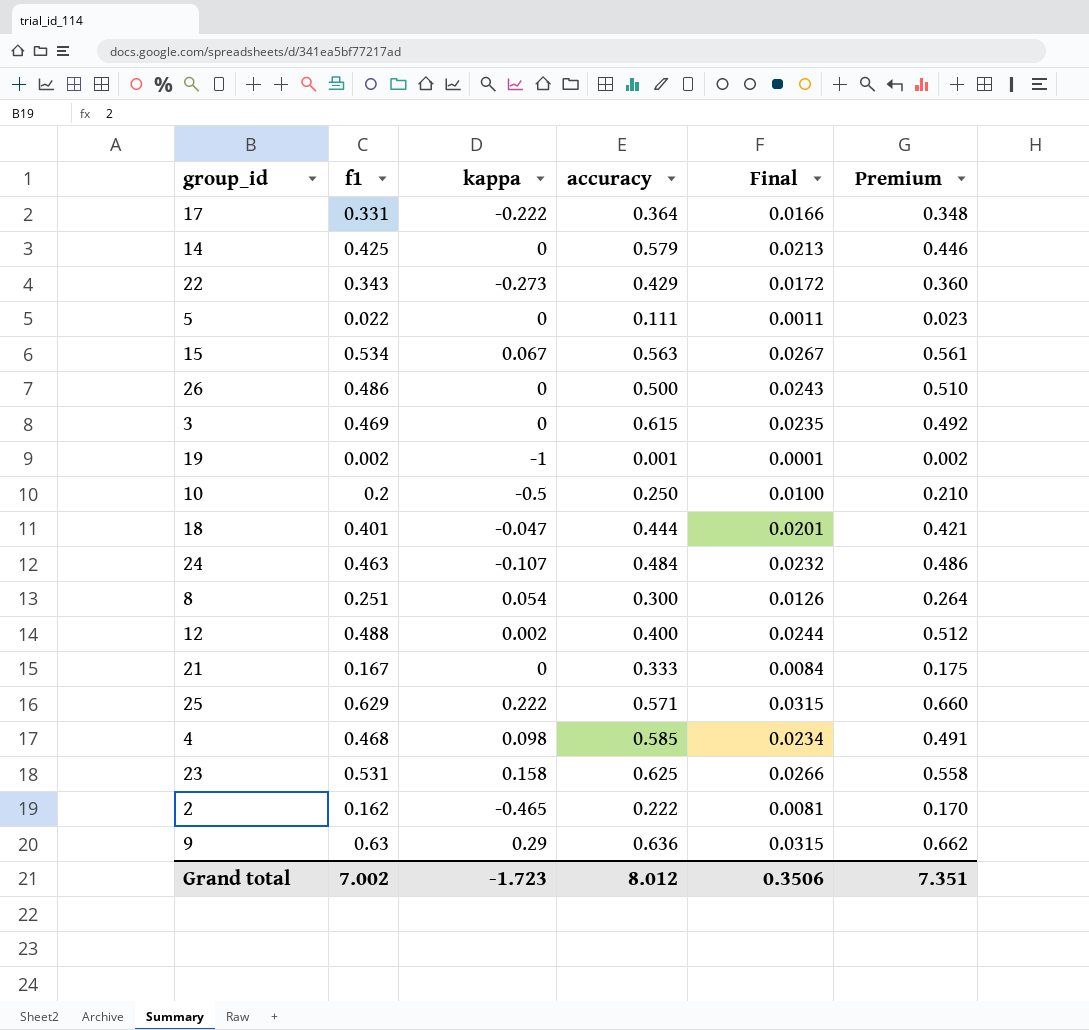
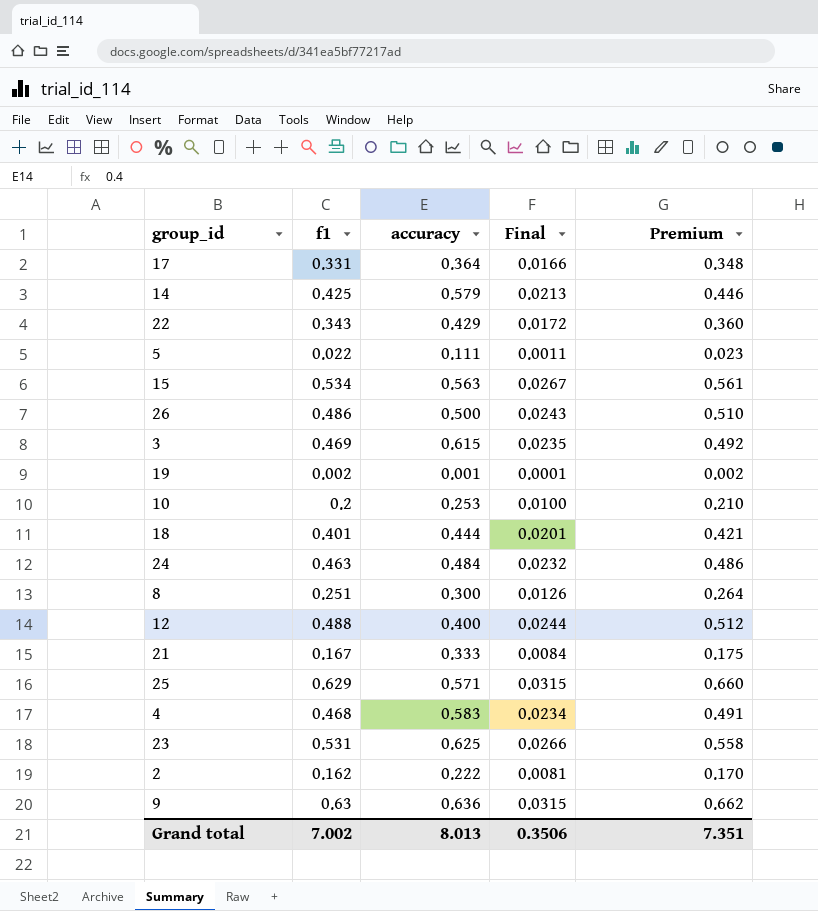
column kappa | position: 3 -> none
10 | accuracy: 0.250 -> 0.253
4 | accuracy: 0.585 -> 0.583
Grand total | accuracy: 8.012 -> 8.013

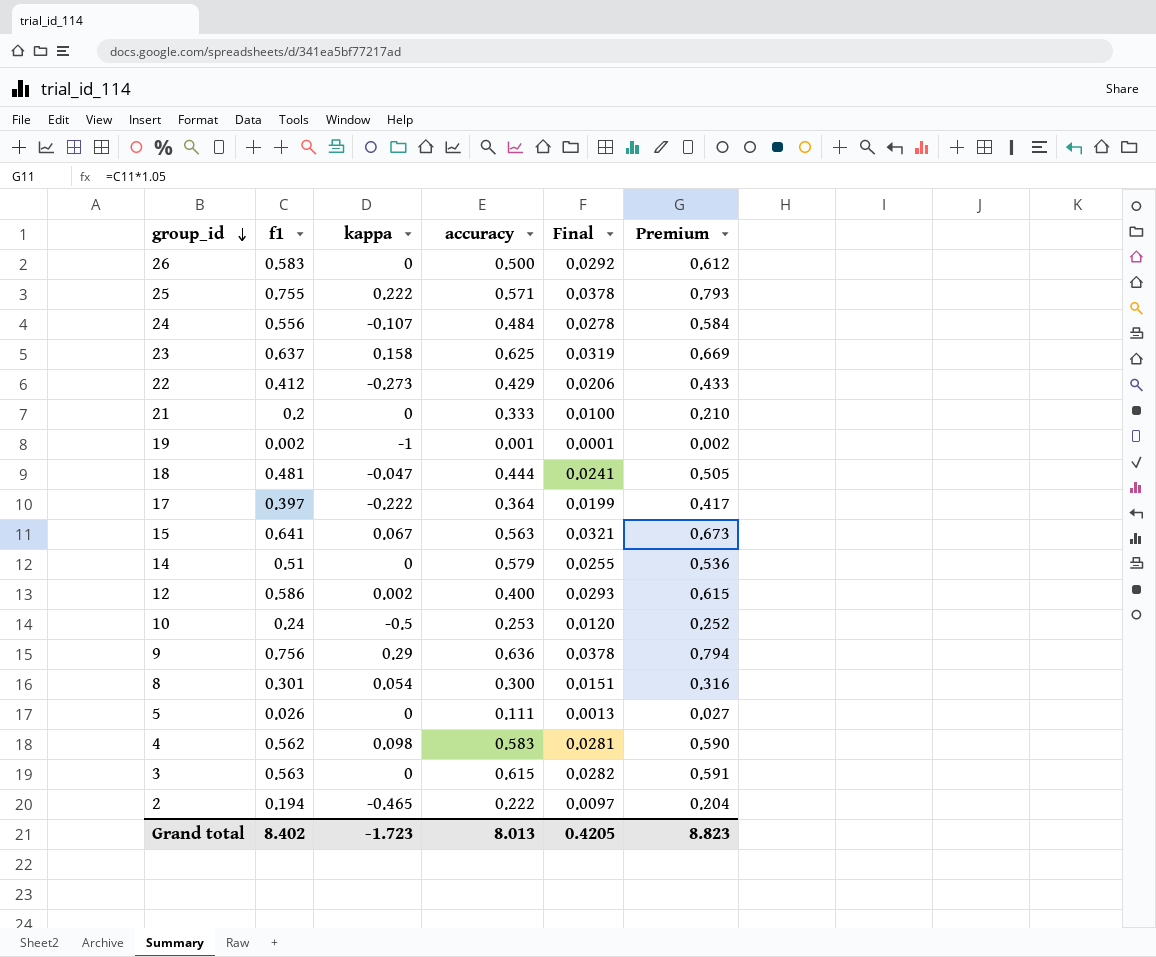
row order: none -> group_id descending
column kappa | position: none -> 3
26 | f1: 0.486 -> 0.583
26 | Final: 0.0243 -> 0.0292
26 | Premium: 0.510 -> 0.612
25 | f1: 0.629 -> 0.755
25 | Final: 0.0315 -> 0.0378
25 | Premium: 0.660 -> 0.793
24 | f1: 0.463 -> 0.556
24 | Final: 0.0232 -> 0.0278
24 | Premium: 0.486 -> 0.584
23 | f1: 0.531 -> 0.637
23 | Final: 0.0266 -> 0.0319
23 | Premium: 0.558 -> 0.669
22 | f1: 0.343 -> 0.412
22 | Final: 0.0172 -> 0.0206
22 | Premium: 0.360 -> 0.433
21 | f1: 0.167 -> 0.2
21 | Final: 0.0084 -> 0.0100
21 | Premium: 0.175 -> 0.210
18 | f1: 0.401 -> 0.481
18 | Final: 0.0201 -> 0.0241
18 | Premium: 0.421 -> 0.505
17 | f1: 0.331 -> 0.397
17 | Final: 0.0166 -> 0.0199
17 | Premium: 0.348 -> 0.417
15 | f1: 0.534 -> 0.641
15 | Final: 0.0267 -> 0.0321
15 | Premium: 0.561 -> 0.673
14 | f1: 0.425 -> 0.51
14 | Final: 0.0213 -> 0.0255
14 | Premium: 0.446 -> 0.536
12 | f1: 0.488 -> 0.586
12 | Final: 0.0244 -> 0.0293
12 | Premium: 0.512 -> 0.615
10 | f1: 0.2 -> 0.24
10 | Final: 0.0100 -> 0.0120
10 | Premium: 0.210 -> 0.252
9 | f1: 0.63 -> 0.756
9 | Final: 0.0315 -> 0.0378
9 | Premium: 0.662 -> 0.794
8 | f1: 0.251 -> 0.301
8 | Final: 0.0126 -> 0.0151
8 | Premium: 0.264 -> 0.316
5 | f1: 0.022 -> 0.026
5 | Final: 0.0011 -> 0.0013
5 | Premium: 0.023 -> 0.027
4 | f1: 0.468 -> 0.562
4 | Final: 0.0234 -> 0.0281
4 | Premium: 0.491 -> 0.590
3 | f1: 0.469 -> 0.563
3 | Final: 0.0235 -> 0.0282
3 | Premium: 0.492 -> 0.591
2 | f1: 0.162 -> 0.194
2 | Final: 0.0081 -> 0.0097
2 | Premium: 0.170 -> 0.204
Grand total | f1: 7.002 -> 8.402
Grand total | Final: 0.3506 -> 0.4205
Grand total | Premium: 7.351 -> 8.823

